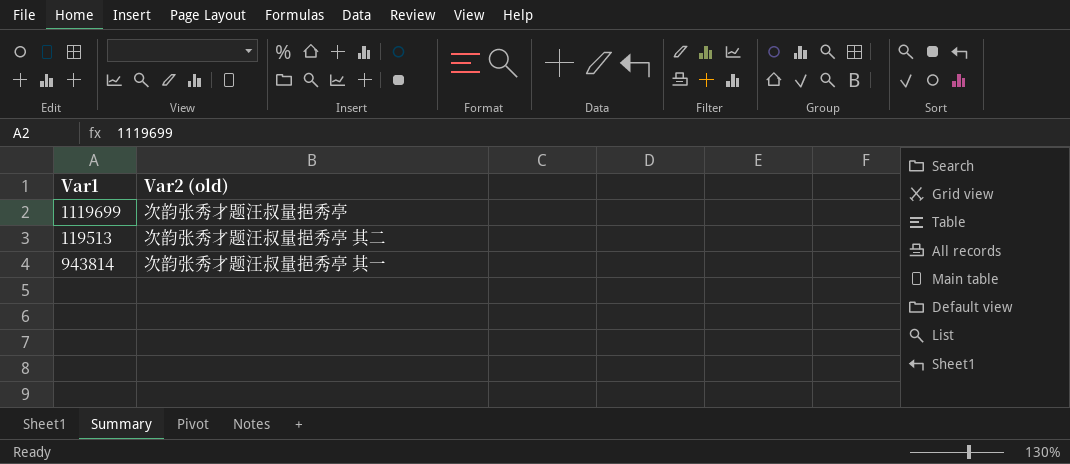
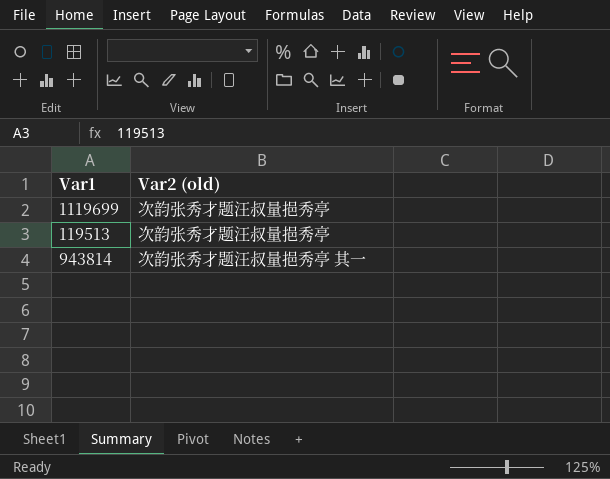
119513 | Var2 (old): 次韵张秀才题汪叔量挹秀亭 其二 -> 次韵张秀才题汪叔量挹秀亭

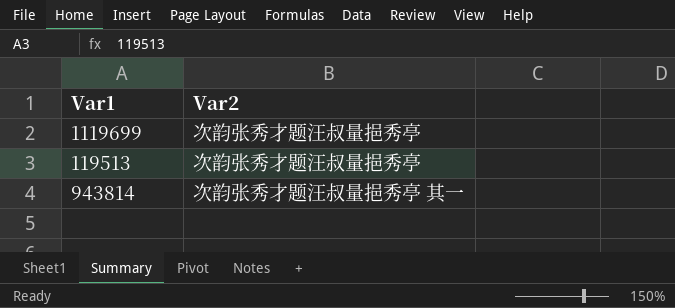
column name: Var2 (old) -> Var2

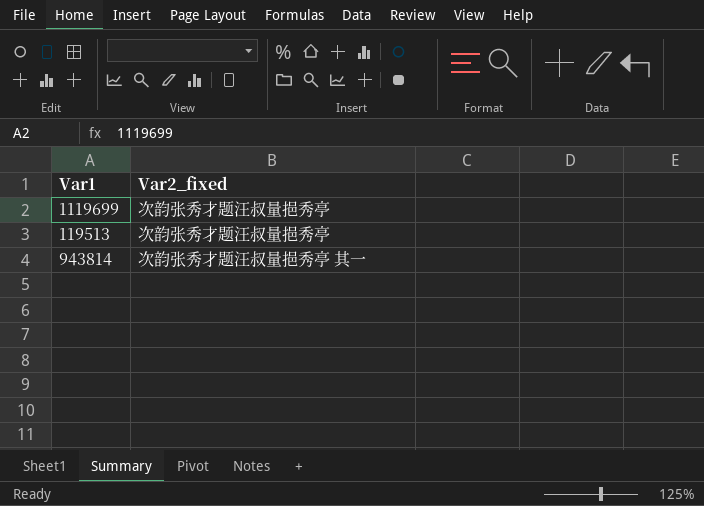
column name: Var2 -> Var2_fixed

